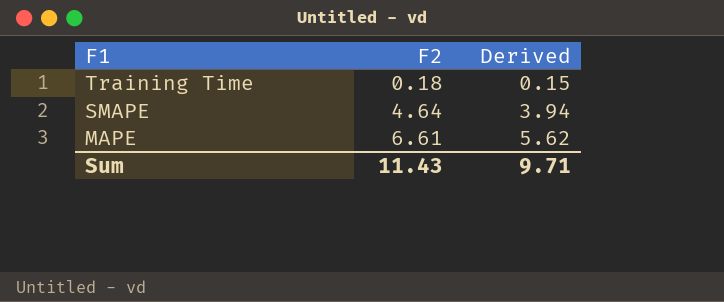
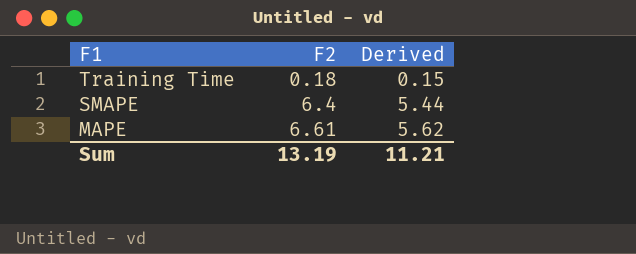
SMAPE | F2: 4.64 -> 6.4
SMAPE | Derived: 3.94 -> 5.44
Sum | F2: 11.43 -> 13.19
Sum | Derived: 9.71 -> 11.21

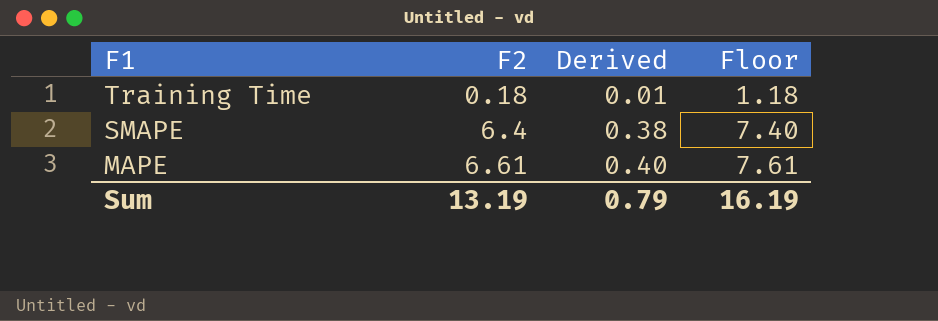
column Derived | formula: [F2] * 0.85 -> [F2] * 0.06
column Floor | formula: none -> [F2] + 1
Sum | Derived: 11.21 -> 0.79

